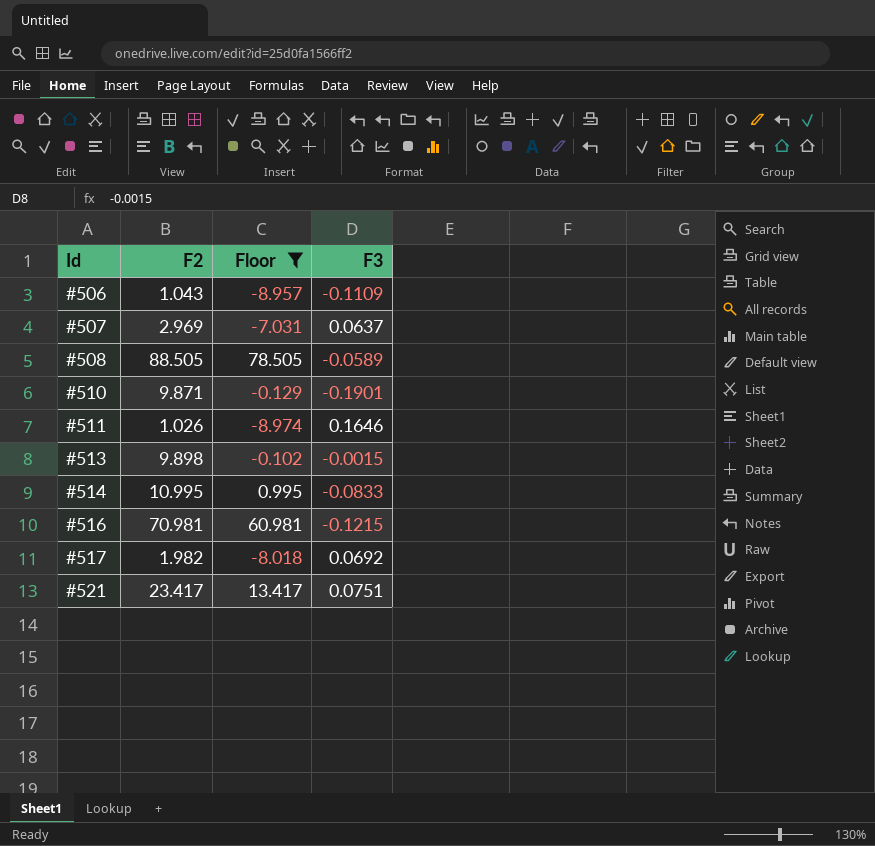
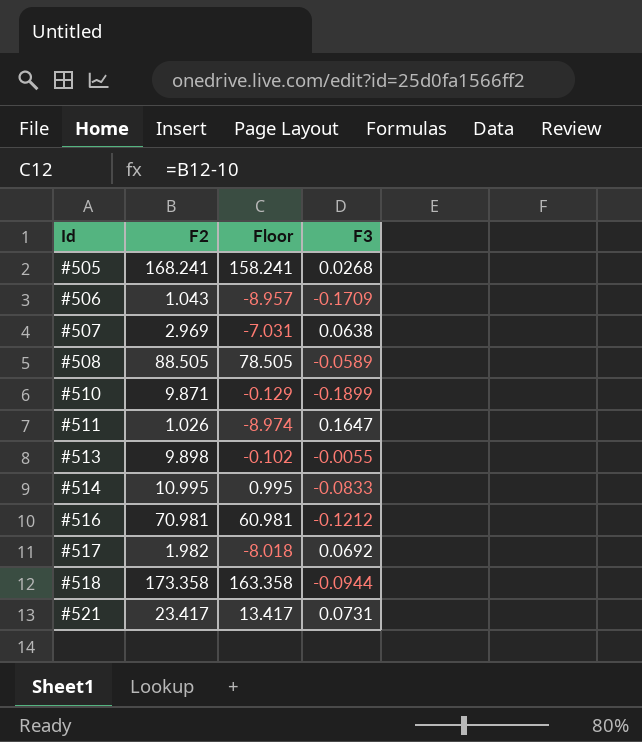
filter: Floor <= 78.505 -> none
#506 | F3: -0.1109 -> -0.1709
#507 | F3: 0.0637 -> 0.0638
#510 | F3: -0.1901 -> -0.1899
#511 | F3: 0.1646 -> 0.1647
#513 | F3: -0.0015 -> -0.0055
#516 | F3: -0.1215 -> -0.1212
#521 | F3: 0.0751 -> 0.0731

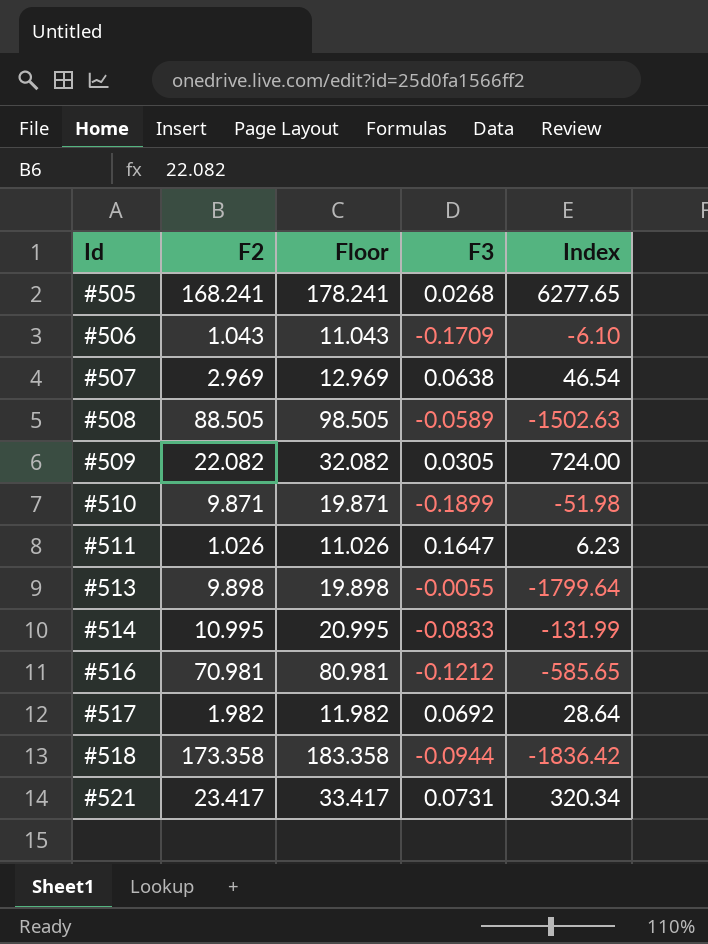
column Floor | formula: [F2] - 10 -> [F2] + 10
column Index | formula: none -> [F2] / [F3]
row #509: none -> 22.082 | 32.082 | 0.0305 | 724.00

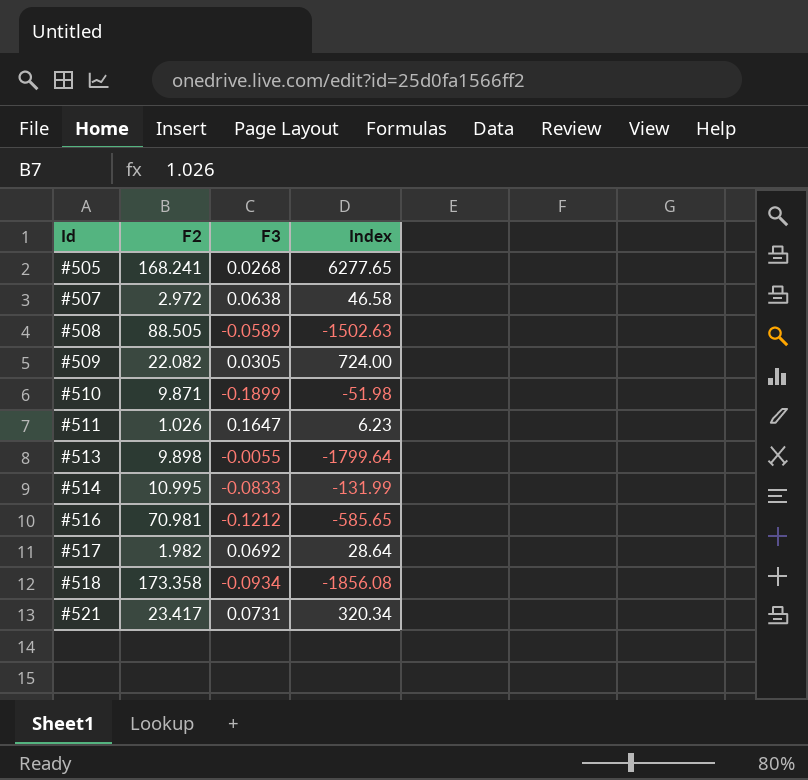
column Floor | formula: [F2] + 10 -> none
row #506: 1.043 | 11.043 | -0.1709 | -6.10 -> none
#507 | F2: 2.969 -> 2.972
#507 | Index: 46.54 -> 46.58
#518 | F3: -0.0944 -> -0.0934
#518 | Index: -1836.42 -> -1856.08

